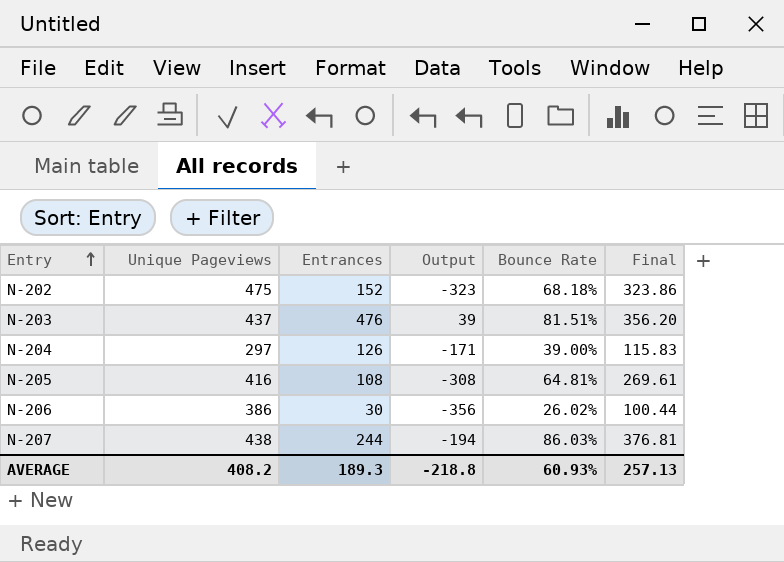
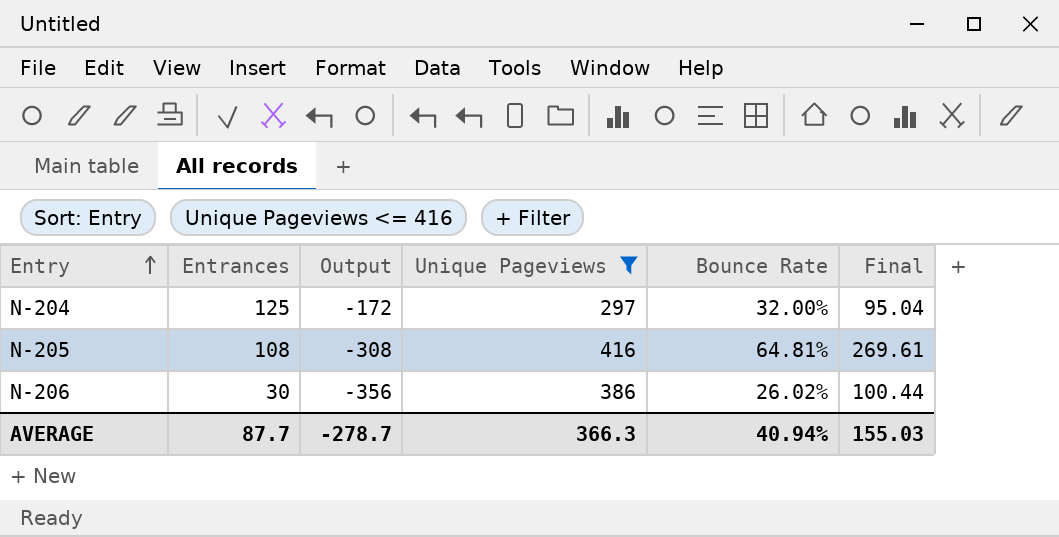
filter: none -> Unique Pageviews <= 416
column Unique Pageviews | position: 2 -> 4
N-204 | Entrances: 126 -> 125
N-204 | Output: -171 -> -172
N-204 | Bounce Rate: 39.00% -> 32.00%
N-204 | Final: 115.83 -> 95.04
AVERAGE | Entrances: 189.3 -> 87.7
AVERAGE | Output: -218.8 -> -278.7
AVERAGE | Unique Pageviews: 408.2 -> 366.3
AVERAGE | Bounce Rate: 60.93% -> 40.94%
AVERAGE | Final: 257.13 -> 155.03

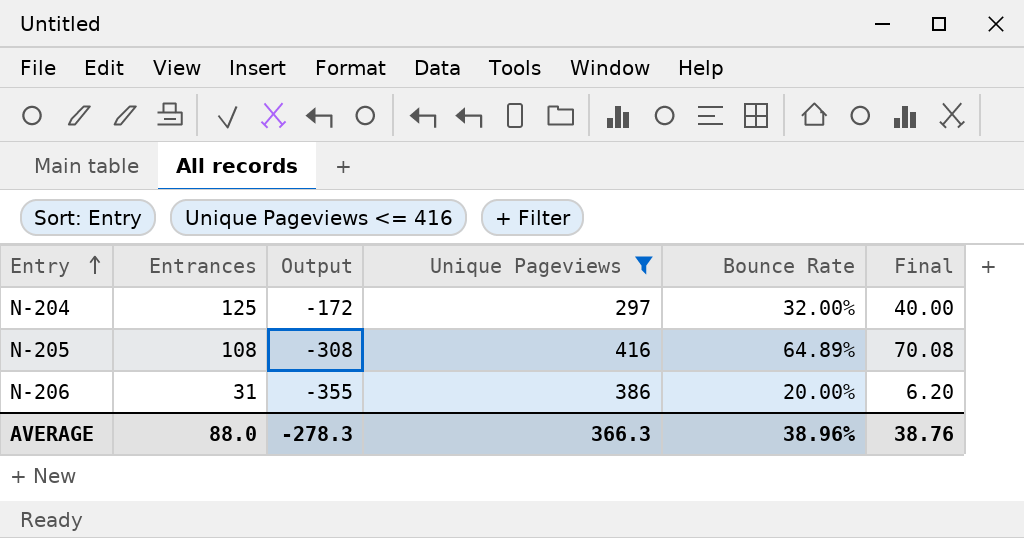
column Final | formula: [Unique Pageviews] * [Bounce Rate] -> [Entrances] * [Bounce Rate]
N-205 | Bounce Rate: 64.81% -> 64.89%
N-206 | Entrances: 30 -> 31
N-206 | Output: -356 -> -355
N-206 | Bounce Rate: 26.02% -> 20.00%
AVERAGE | Entrances: 87.7 -> 88.0
AVERAGE | Output: -278.7 -> -278.3
AVERAGE | Bounce Rate: 40.94% -> 38.96%
AVERAGE | Final: 155.03 -> 38.76

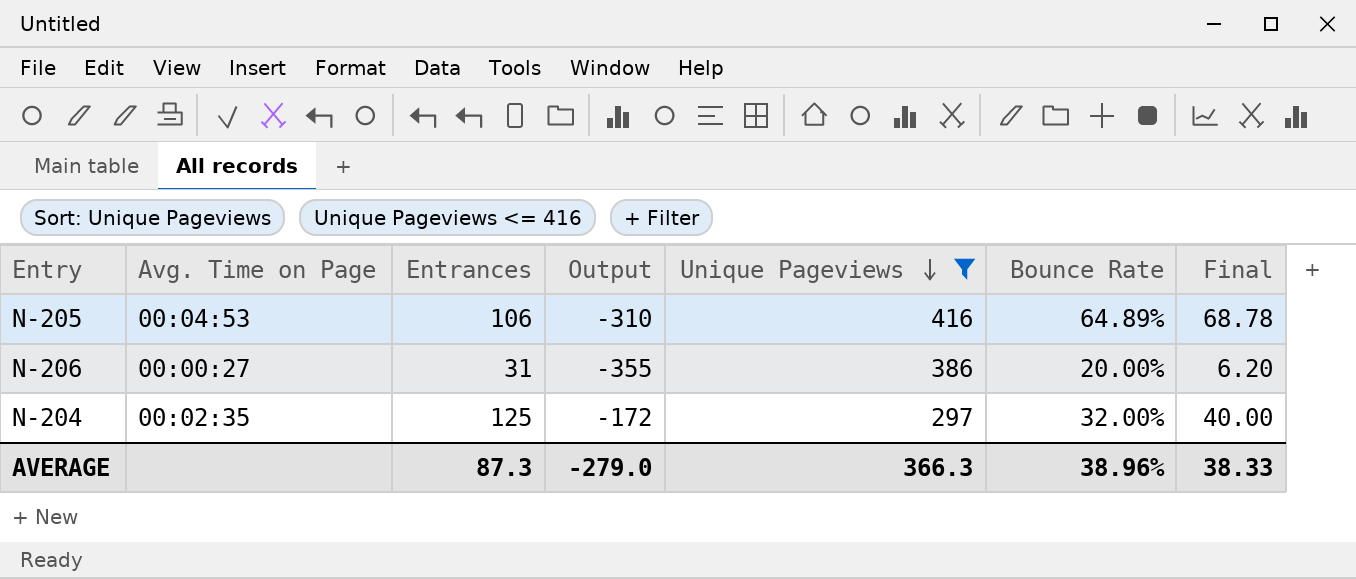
row order: Entry ascending -> Unique Pageviews descending
column Avg. Time on Page | position: none -> 2
N-205 | Entrances: 108 -> 106
N-205 | Output: -308 -> -310
N-205 | Final: 70.08 -> 68.78
AVERAGE | Entrances: 88.0 -> 87.3
AVERAGE | Output: -278.3 -> -279.0
AVERAGE | Final: 38.76 -> 38.33

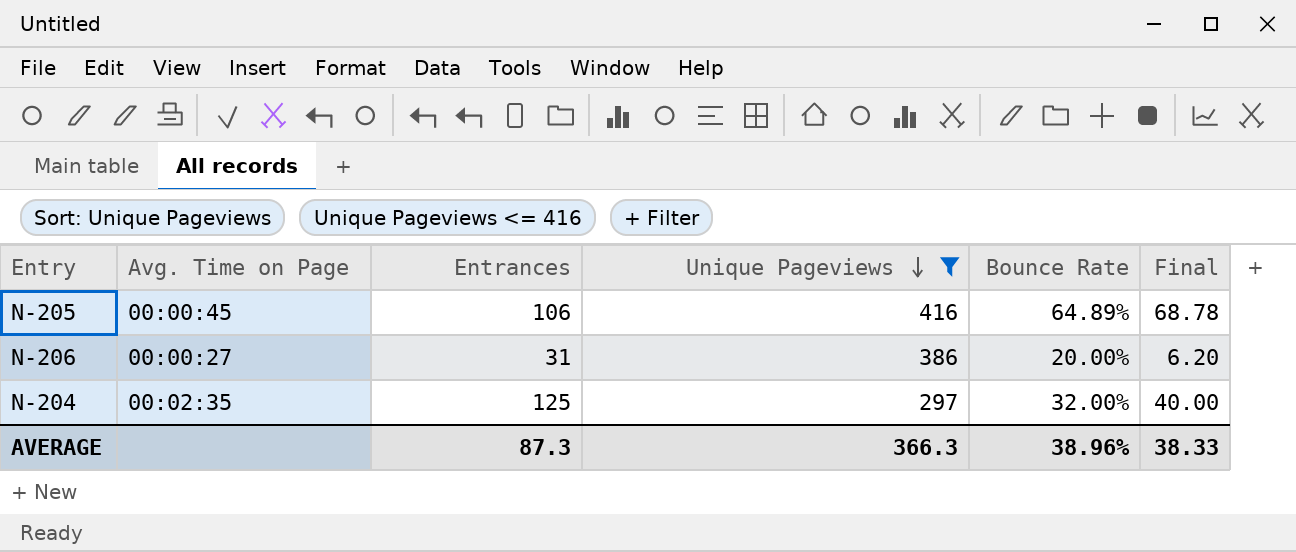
column Output | formula: [Entrances] - [Unique Pageviews] -> none
N-205 | Avg. Time on Page: 00:04:53 -> 00:00:45

